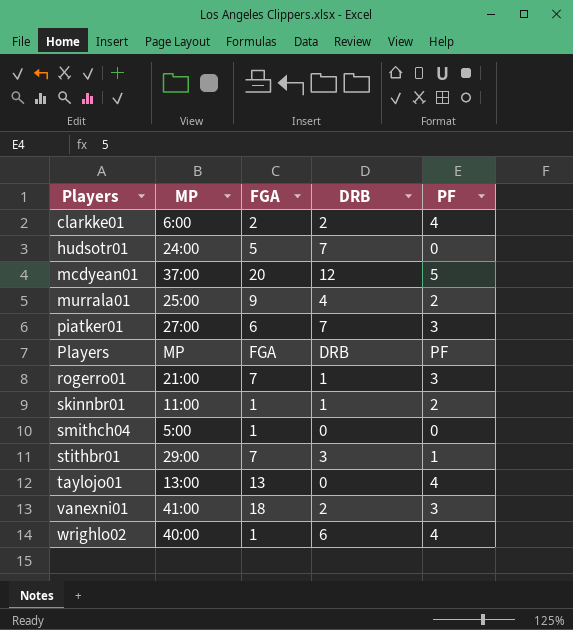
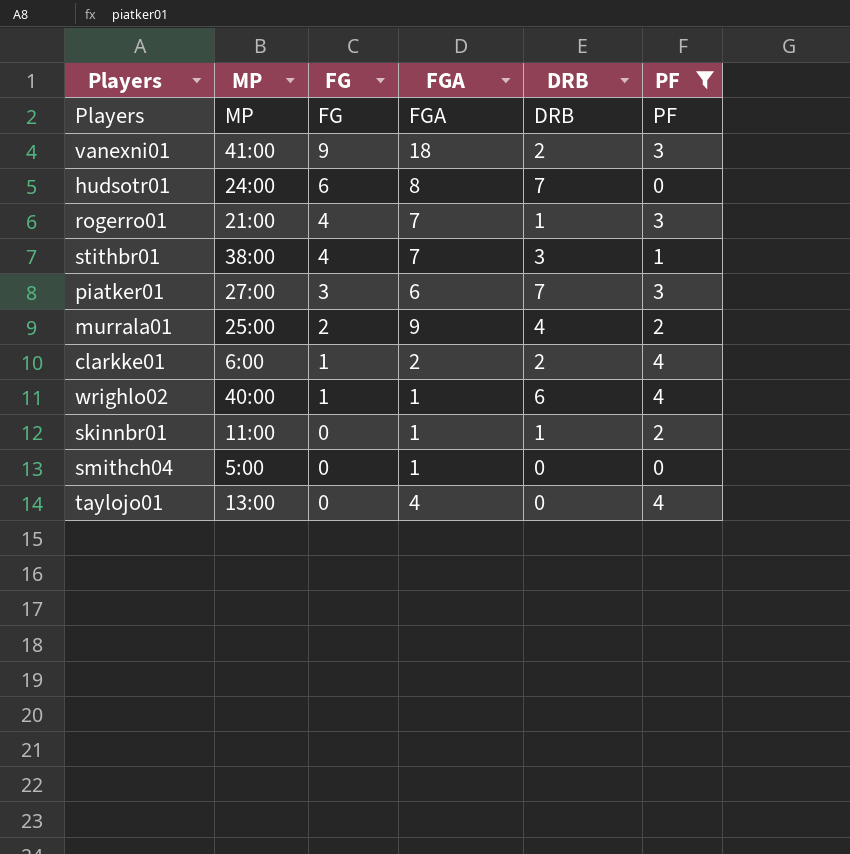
filter: none -> PF != 5
row order: Players ascending -> FG descending
column FG | position: none -> 3
hudsotr01 | FGA: 5 -> 8
stithbr01 | MP: 29:00 -> 38:00
taylojo01 | FGA: 13 -> 4

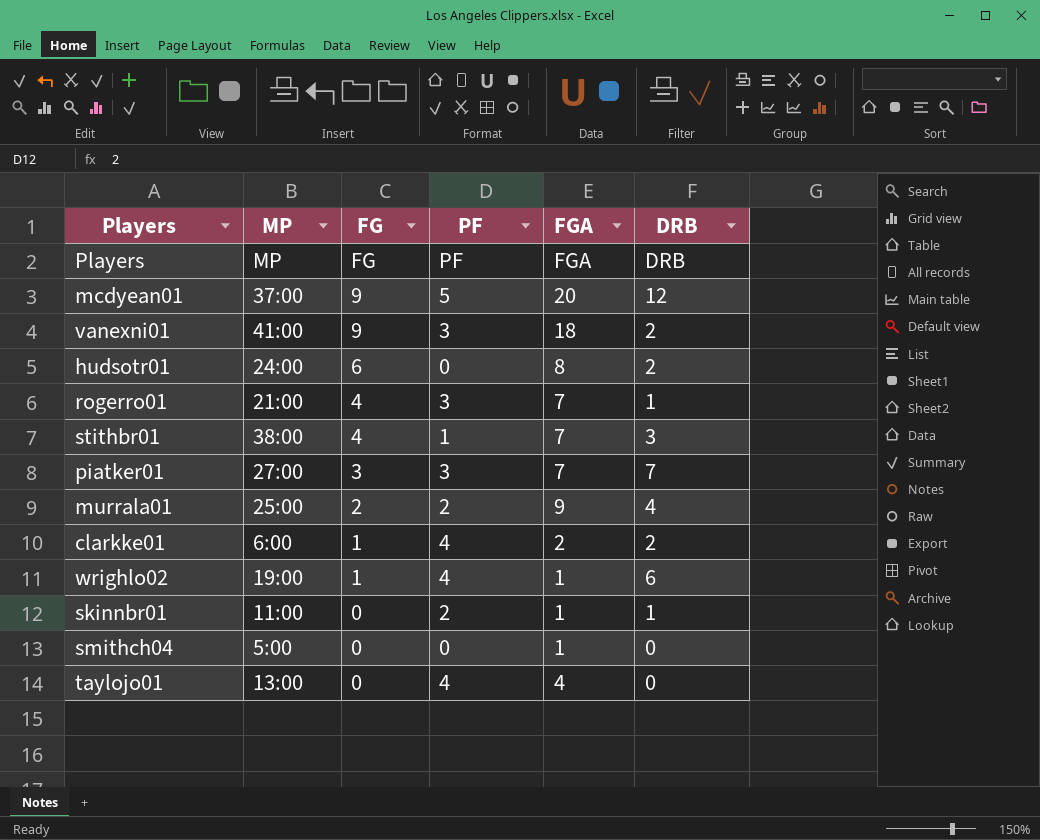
filter: PF != 5 -> none
column PF | position: 6 -> 4
hudsotr01 | DRB: 7 -> 2
piatker01 | FGA: 6 -> 7
wrighlo02 | MP: 40:00 -> 19:00

